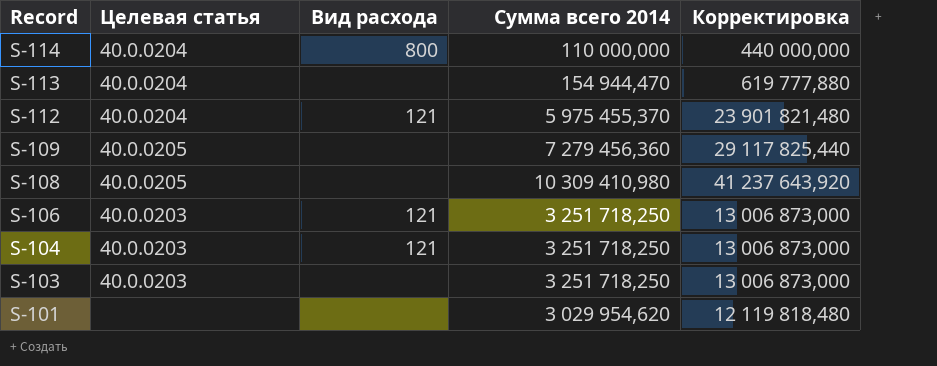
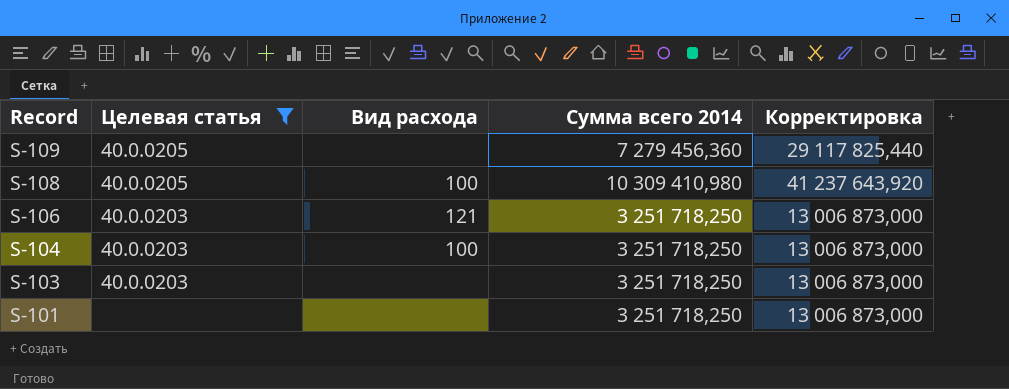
filter: none -> Целевая статья != 40.0.0204
S-108 | Вид расхода: none -> 100
S-104 | Вид расхода: 121 -> 100
S-101 | Сумма всего 2014: 3 029 954,620 -> 3 251 718,250
S-101 | Корректировка: 12 119 818,480 -> 13 006 873,000

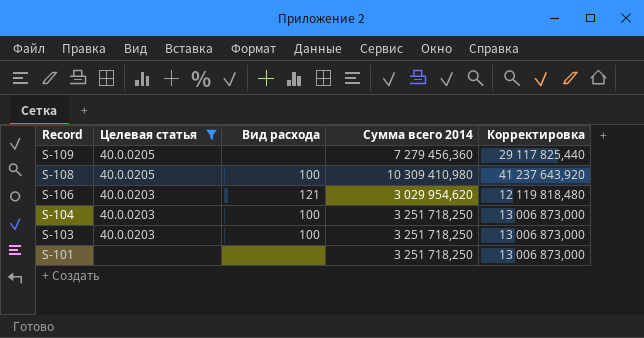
S-106 | Сумма всего 2014: 3 251 718,250 -> 3 029 954,620
S-106 | Корректировка: 13 006 873,000 -> 12 119 818,480
S-103 | Вид расхода: none -> 100

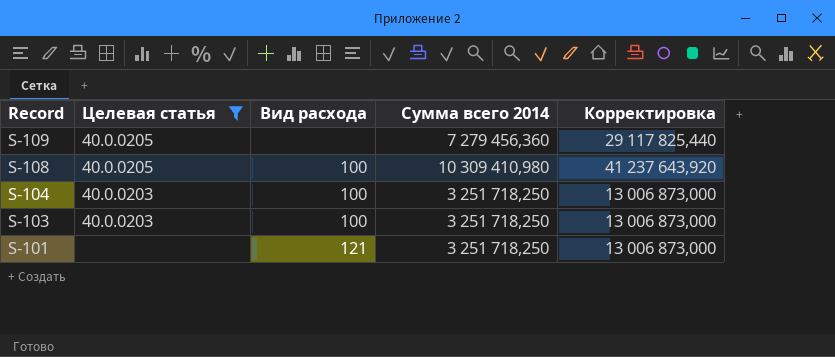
row S-106: 40.0.0203 | 121 | 3 029 954,620 | 12 119 818,480 -> none
S-101 | Вид расхода: none -> 121

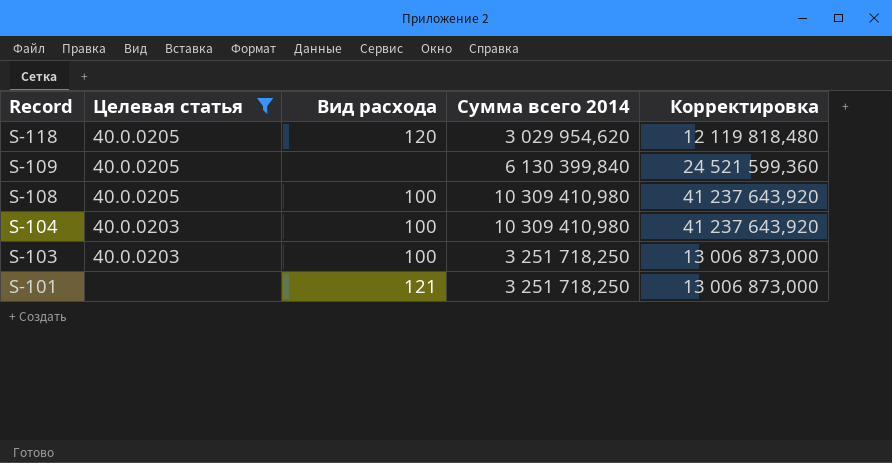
row S-118: none -> 40.0.0205 | 120 | 3 029 954,620 | 12 119 818,480
S-109 | Сумма всего 2014: 7 279 456,360 -> 6 130 399,840
S-109 | Корректировка: 29 117 825,440 -> 24 521 599,360
S-104 | Сумма всего 2014: 3 251 718,250 -> 10 309 410,980
S-104 | Корректировка: 13 006 873,000 -> 41 237 643,920

